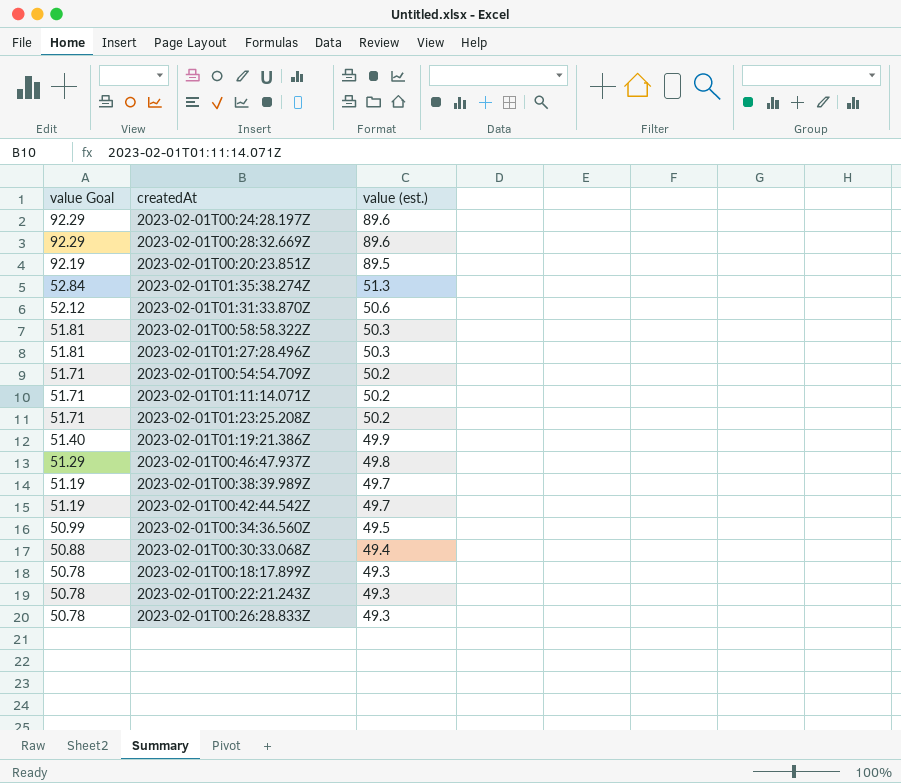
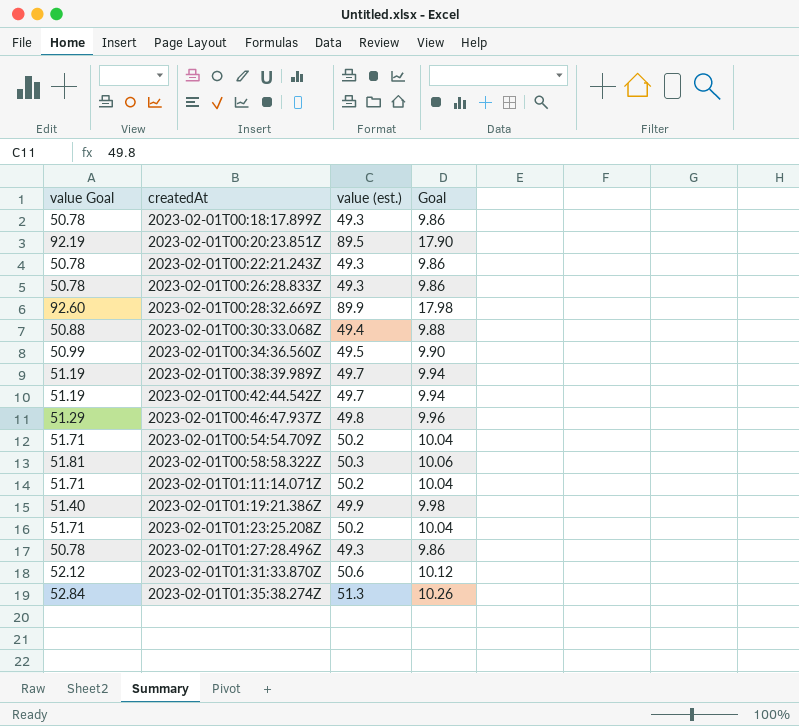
row order: value Goal descending -> createdAt ascending
column Goal | formula: none -> [value (est.)] * 0.2
row 2023-02-01T00:24:28.197Z: 92.29 | 89.6 -> none
2023-02-01T00:28:32.669Z | value Goal: 92.29 -> 92.60
2023-02-01T00:28:32.669Z | value (est.): 89.6 -> 89.9
2023-02-01T01:27:28.496Z | value Goal: 51.81 -> 50.78
2023-02-01T01:27:28.496Z | value (est.): 50.3 -> 49.3

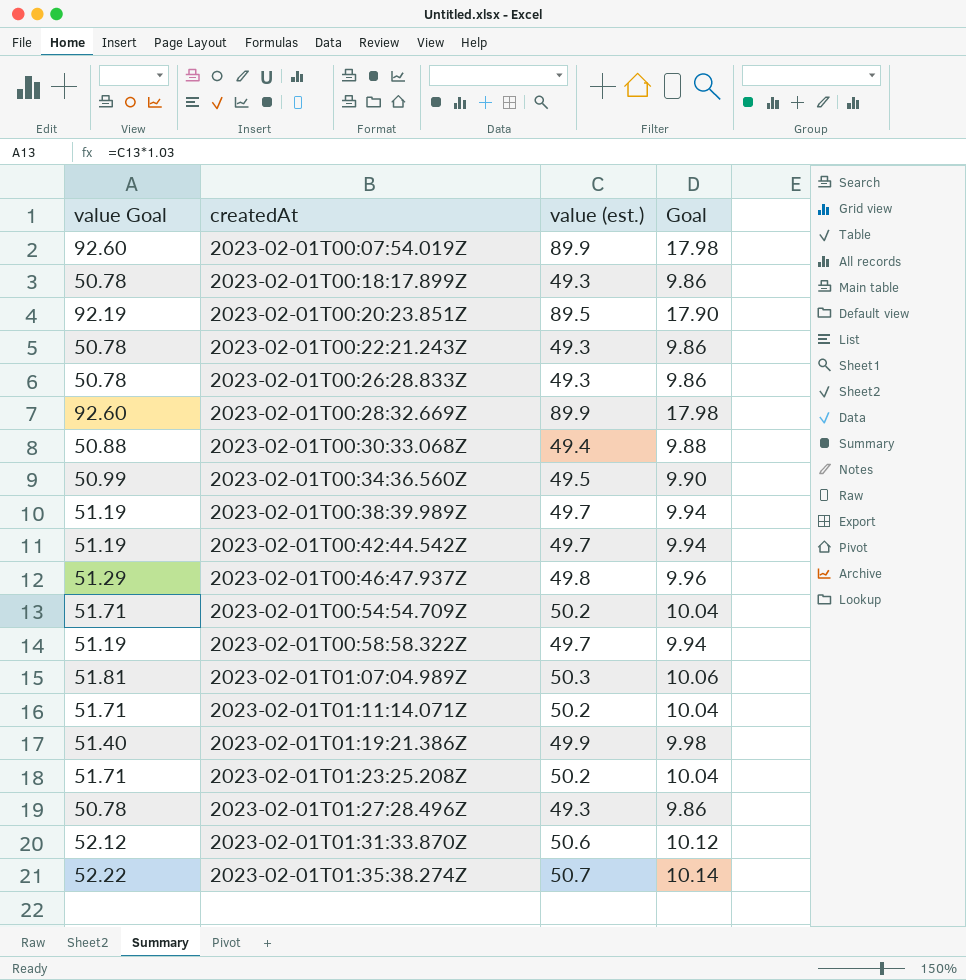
row 2023-02-01T00:07:54.019Z: none -> 92.60 | 89.9 | 17.98
2023-02-01T00:58:58.322Z | value Goal: 51.81 -> 51.19
2023-02-01T00:58:58.322Z | value (est.): 50.3 -> 49.7
2023-02-01T00:58:58.322Z | Goal: 10.06 -> 9.94
row 2023-02-01T01:07:04.989Z: none -> 51.81 | 50.3 | 10.06
2023-02-01T01:35:38.274Z | value Goal: 52.84 -> 52.22
2023-02-01T01:35:38.274Z | value (est.): 51.3 -> 50.7
2023-02-01T01:35:38.274Z | Goal: 10.26 -> 10.14

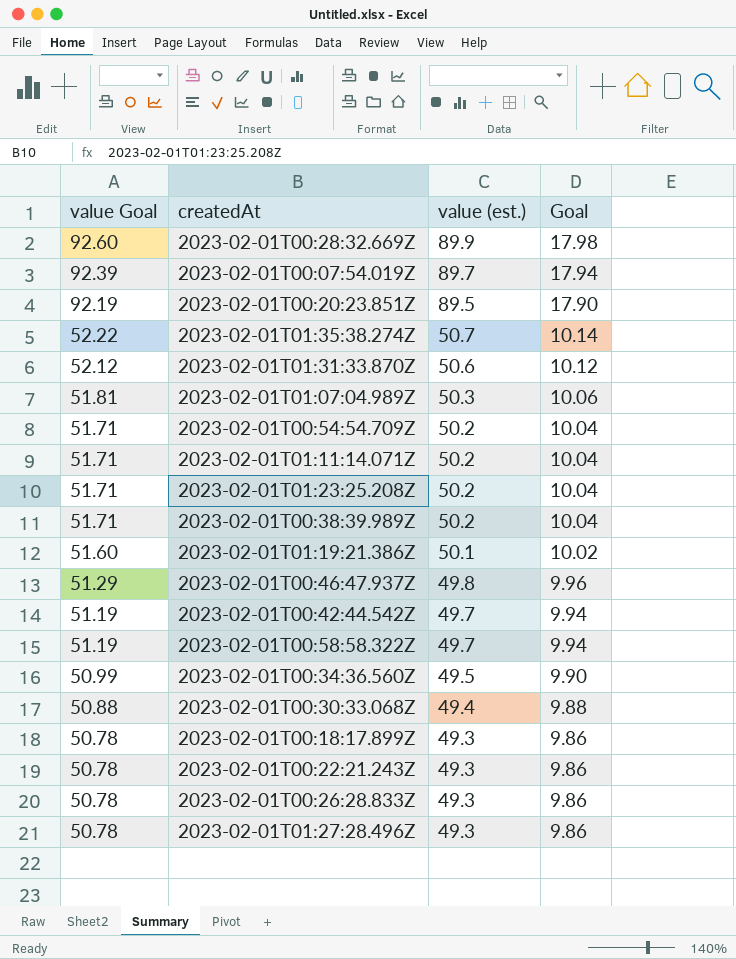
row order: createdAt ascending -> value Goal descending
2023-02-01T00:07:54.019Z | value Goal: 92.60 -> 92.39
2023-02-01T00:07:54.019Z | value (est.): 89.9 -> 89.7
2023-02-01T00:07:54.019Z | Goal: 17.98 -> 17.94
2023-02-01T00:38:39.989Z | value Goal: 51.19 -> 51.71
2023-02-01T00:38:39.989Z | value (est.): 49.7 -> 50.2
2023-02-01T00:38:39.989Z | Goal: 9.94 -> 10.04
2023-02-01T01:19:21.386Z | value Goal: 51.40 -> 51.60
2023-02-01T01:19:21.386Z | value (est.): 49.9 -> 50.1
2023-02-01T01:19:21.386Z | Goal: 9.98 -> 10.02

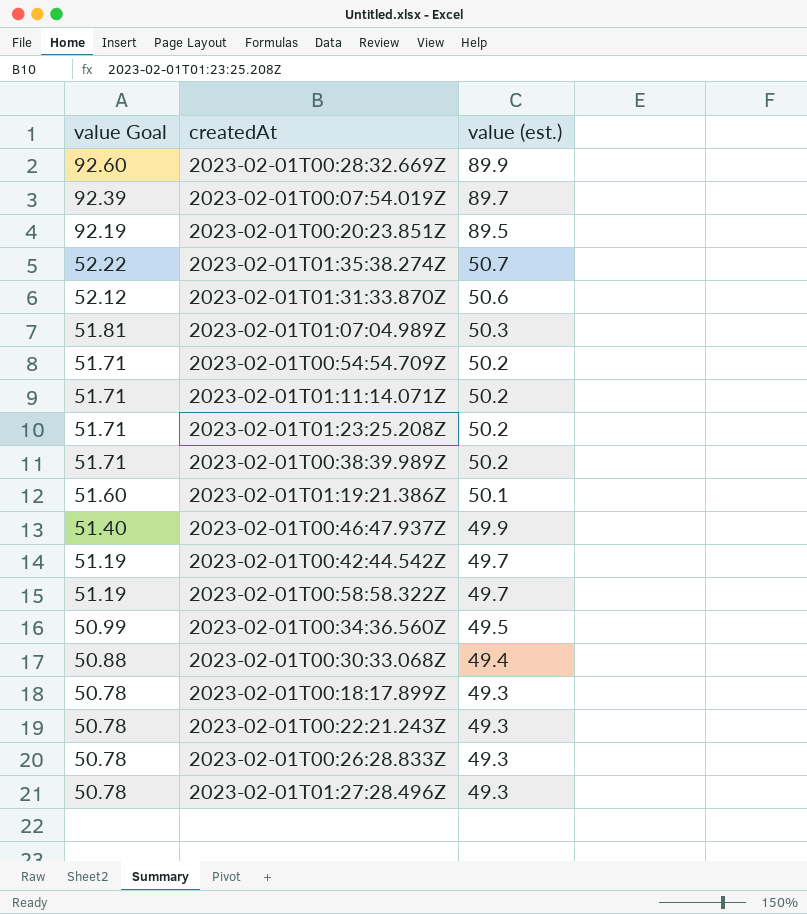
column Goal | formula: [value (est.)] * 0.2 -> none
2023-02-01T00:46:47.937Z | value Goal: 51.29 -> 51.40
2023-02-01T00:46:47.937Z | value (est.): 49.8 -> 49.9

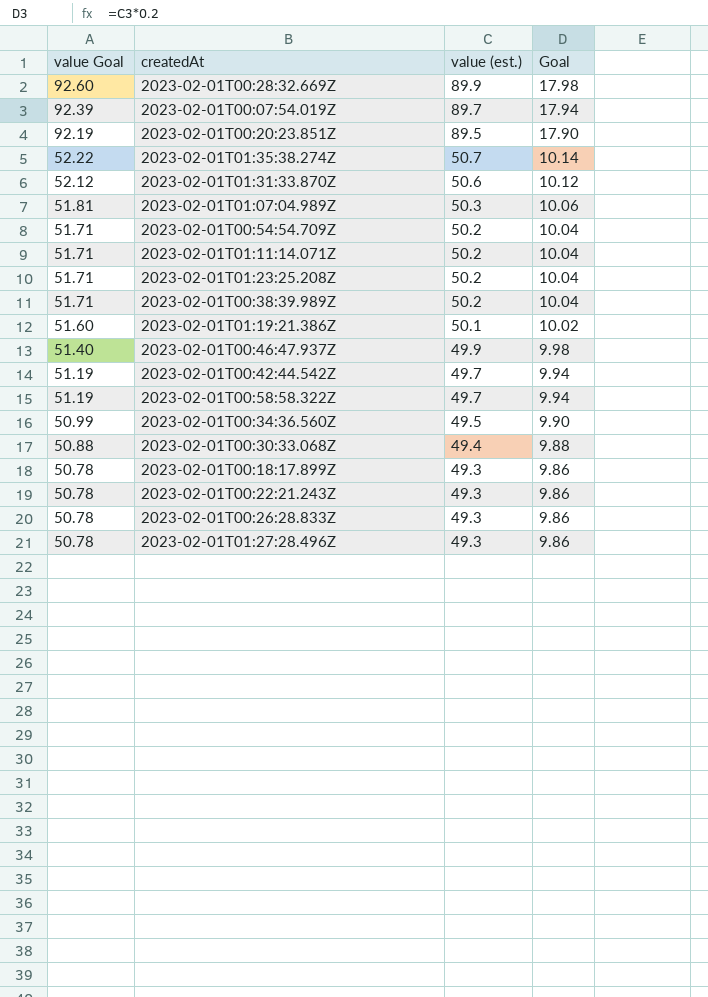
column Goal | formula: none -> [value (est.)] * 0.2

